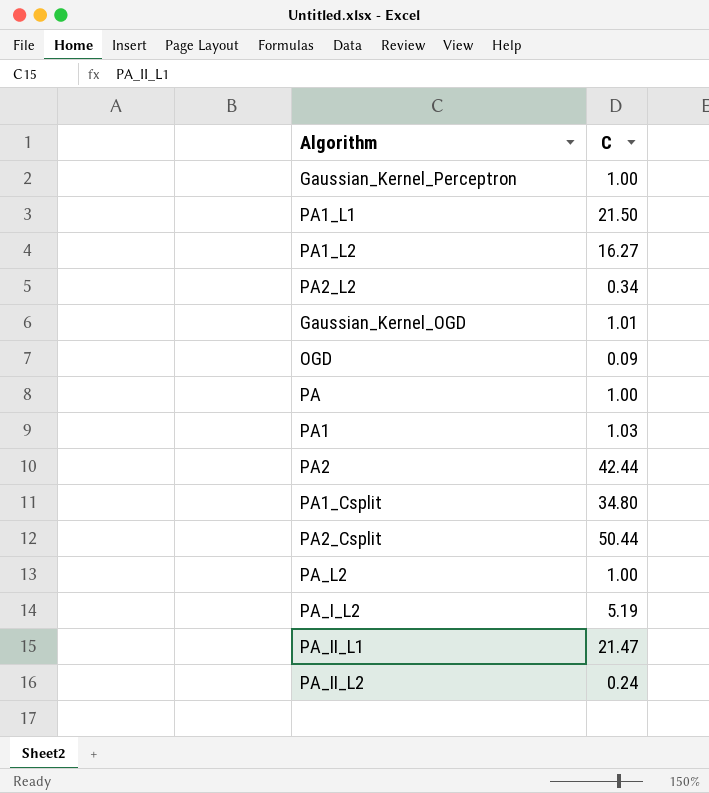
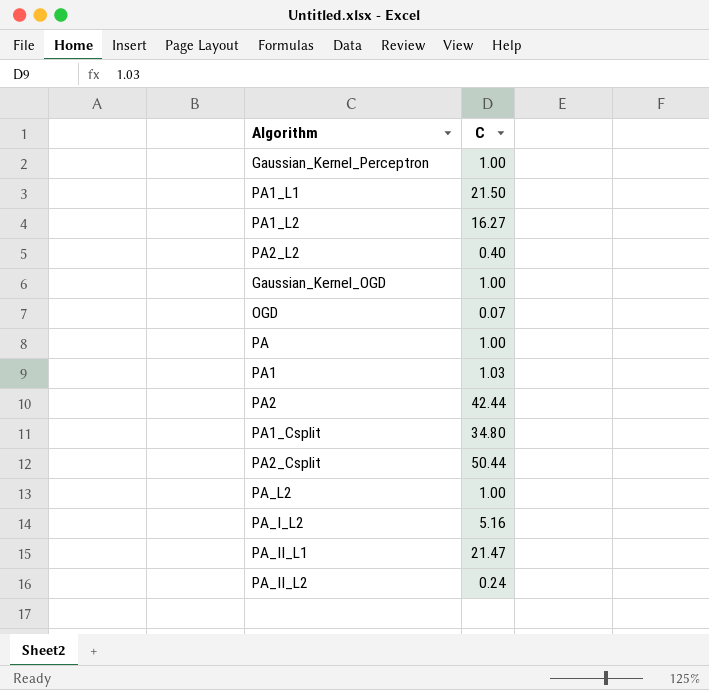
PA2_L2 | C: 0.34 -> 0.40
Gaussian_Kernel_OGD | C: 1.01 -> 1.00
OGD | C: 0.09 -> 0.07
PA_I_L2 | C: 5.19 -> 5.16

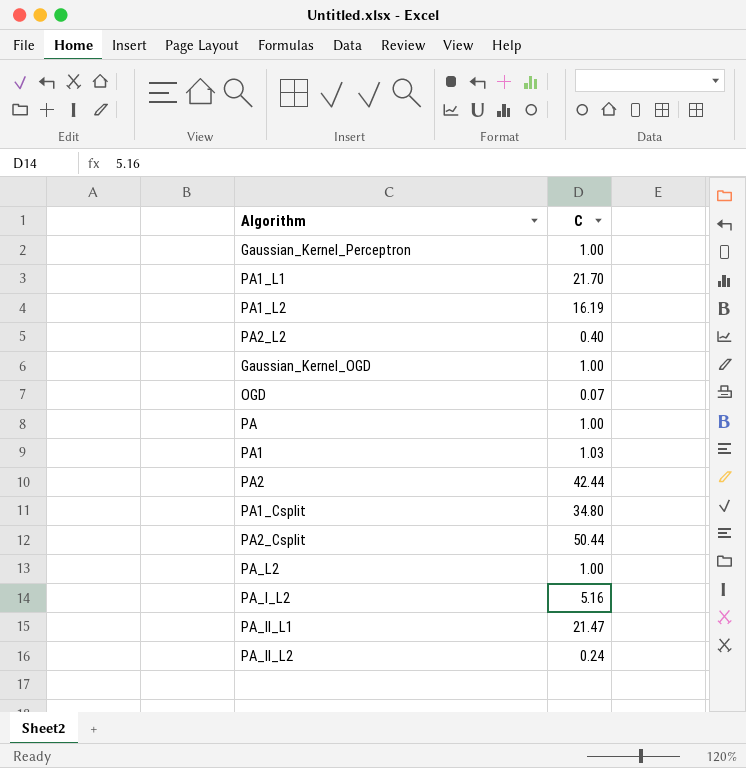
PA1_L1 | C: 21.50 -> 21.70
PA1_L2 | C: 16.27 -> 16.19

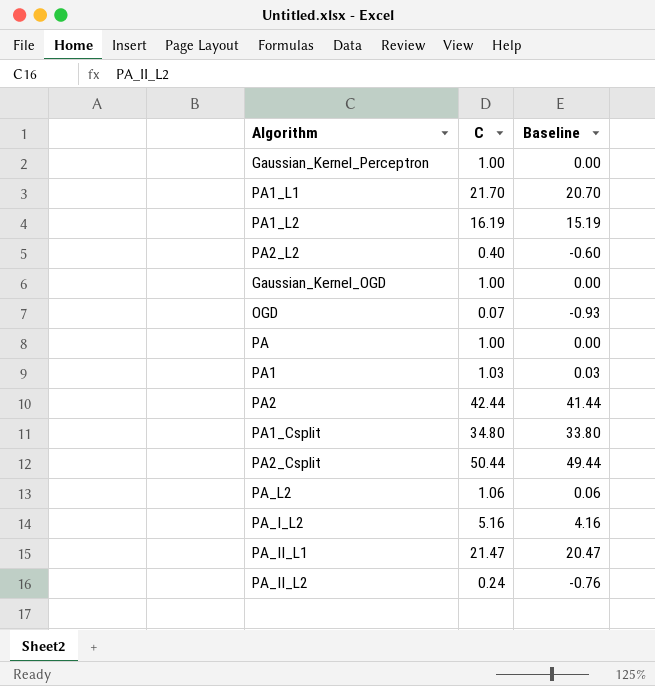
column Baseline | formula: none -> [C] - 1
PA_L2 | C: 1.00 -> 1.06

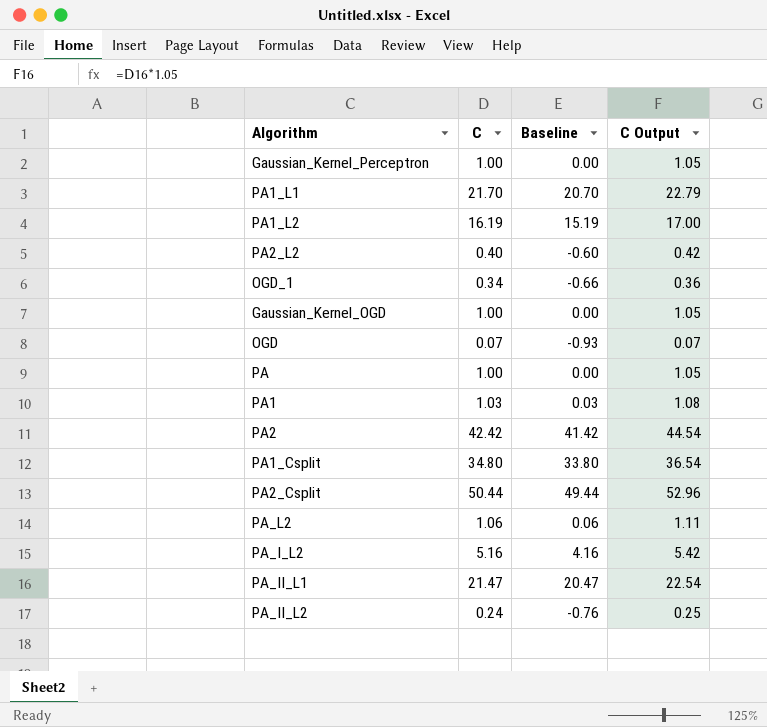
column C Output | formula: none -> [C] * 1.05
row OGD_1: none -> 0.34 | -0.66 | 0.36
PA2 | C: 42.44 -> 42.42
PA2 | Baseline: 41.44 -> 41.42

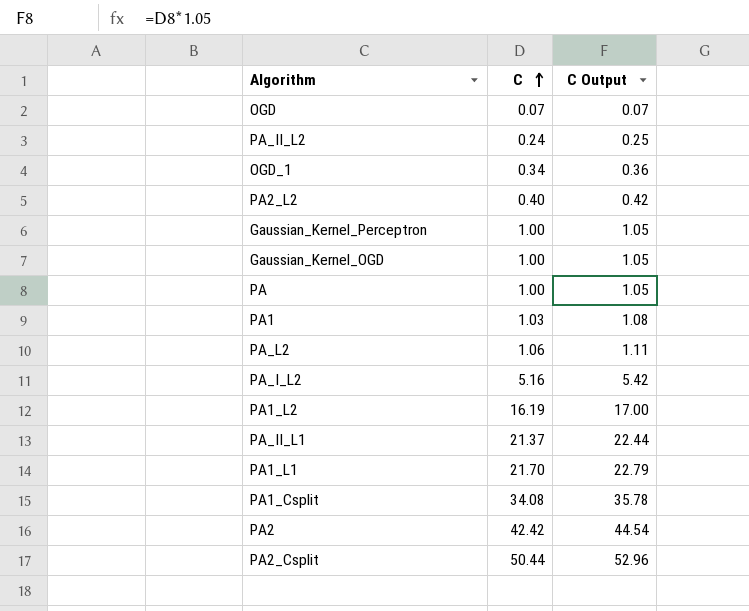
row order: none -> C ascending
column Baseline | formula: [C] - 1 -> none
PA_II_L1 | C: 21.47 -> 21.37
PA_II_L1 | C Output: 22.54 -> 22.44
PA1_Csplit | C: 34.80 -> 34.08
PA1_Csplit | C Output: 36.54 -> 35.78

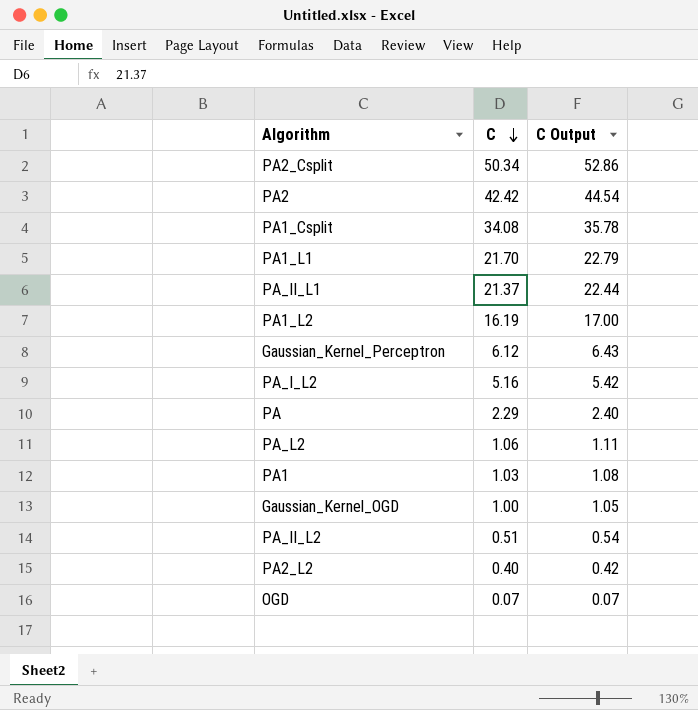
row order: C ascending -> C descending
row OGD_1: 0.34 | 0.36 -> none
PA2_Csplit | C: 50.44 -> 50.34
PA2_Csplit | C Output: 52.96 -> 52.86
Gaussian_Kernel_Perceptron | C: 1.00 -> 6.12
Gaussian_Kernel_Perceptron | C Output: 1.05 -> 6.43
PA | C: 1.00 -> 2.29
PA | C Output: 1.05 -> 2.40
PA_II_L2 | C: 0.24 -> 0.51
PA_II_L2 | C Output: 0.25 -> 0.54

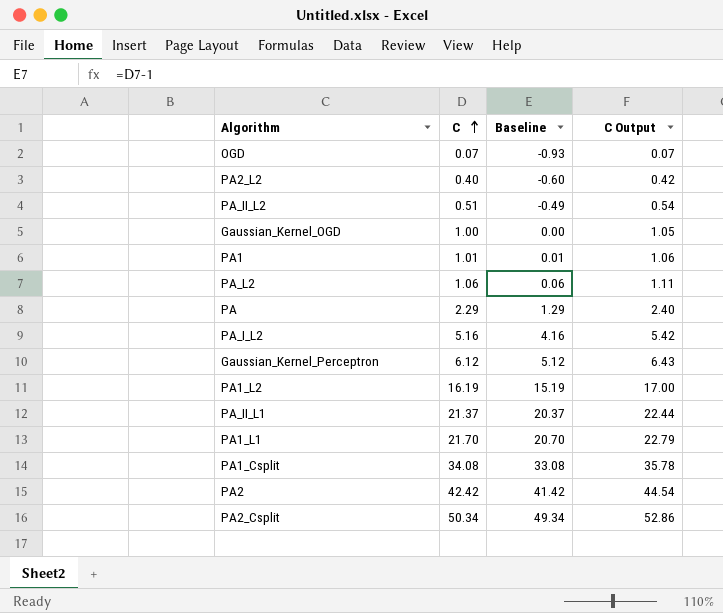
row order: C descending -> C ascending
column Baseline | formula: none -> [C] - 1
PA1 | C: 1.03 -> 1.01
PA1 | C Output: 1.08 -> 1.06

